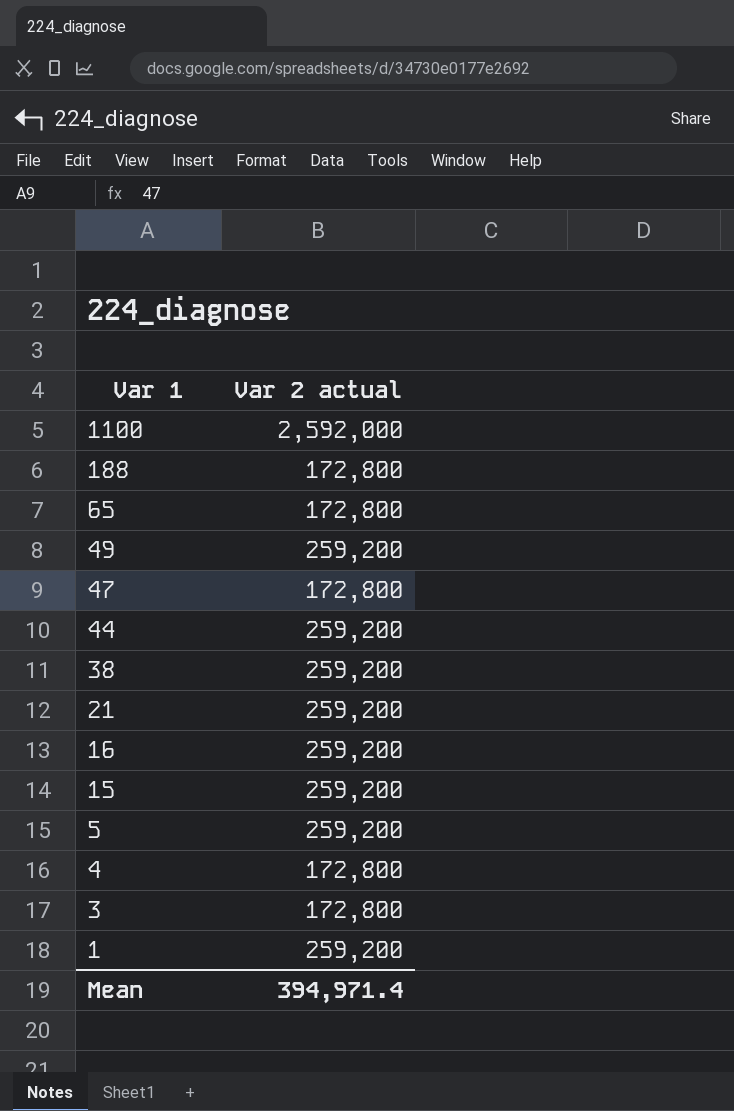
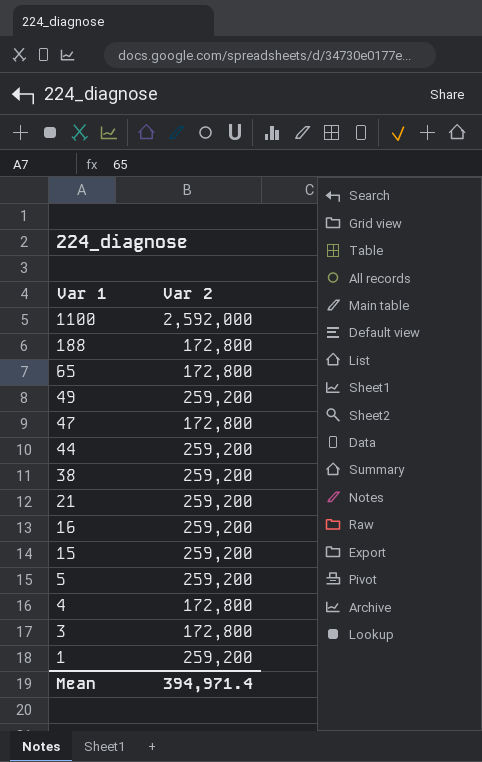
column name: Var 2 actual -> Var 2

